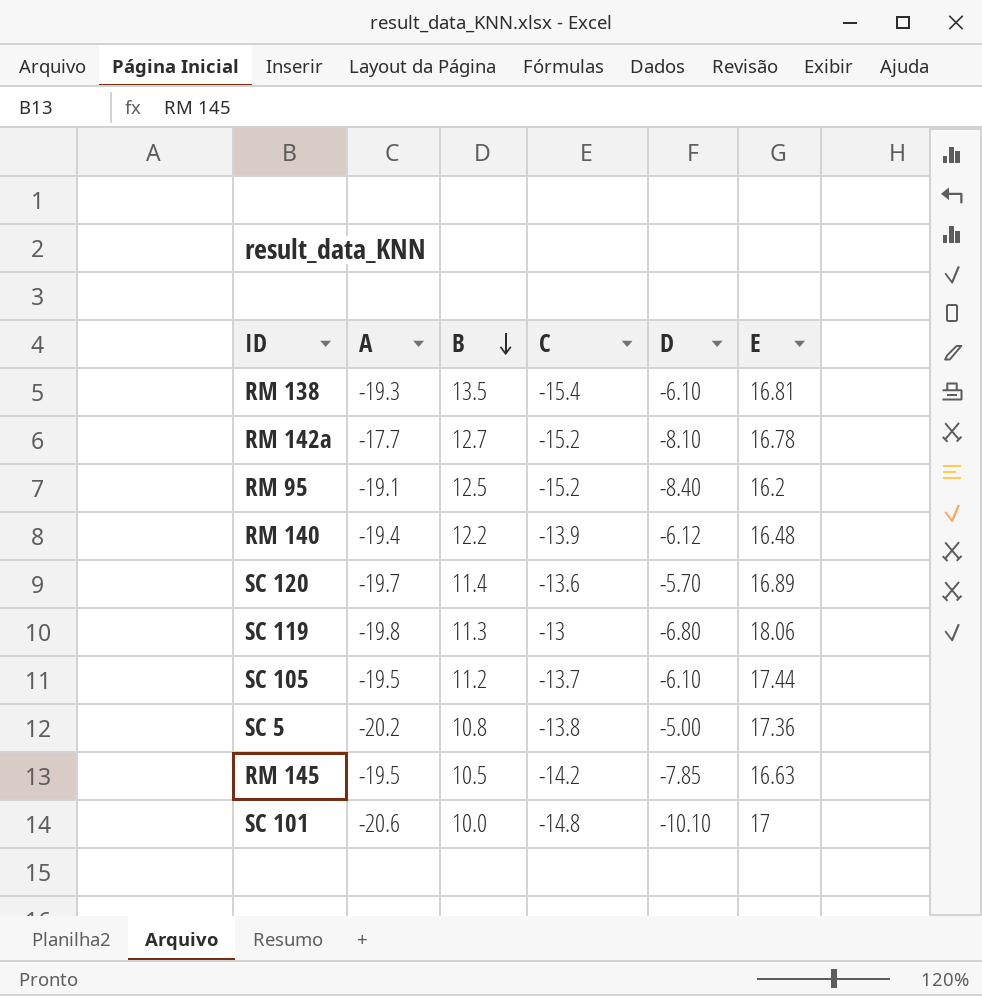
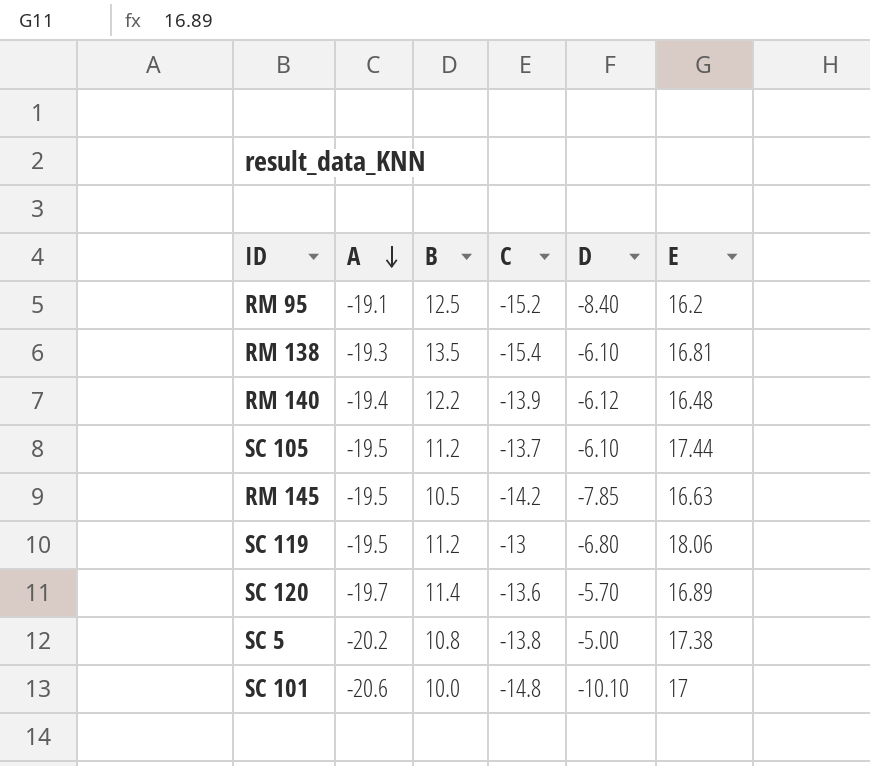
row order: B descending -> A descending
row RM 142a: -17.7 | 12.7 | -15.2 | -8.10 | 16.78 -> none
SC 119 | A: -19.8 -> -19.5
SC 119 | B: 11.3 -> 11.2
SC 5 | E: 17.36 -> 17.38

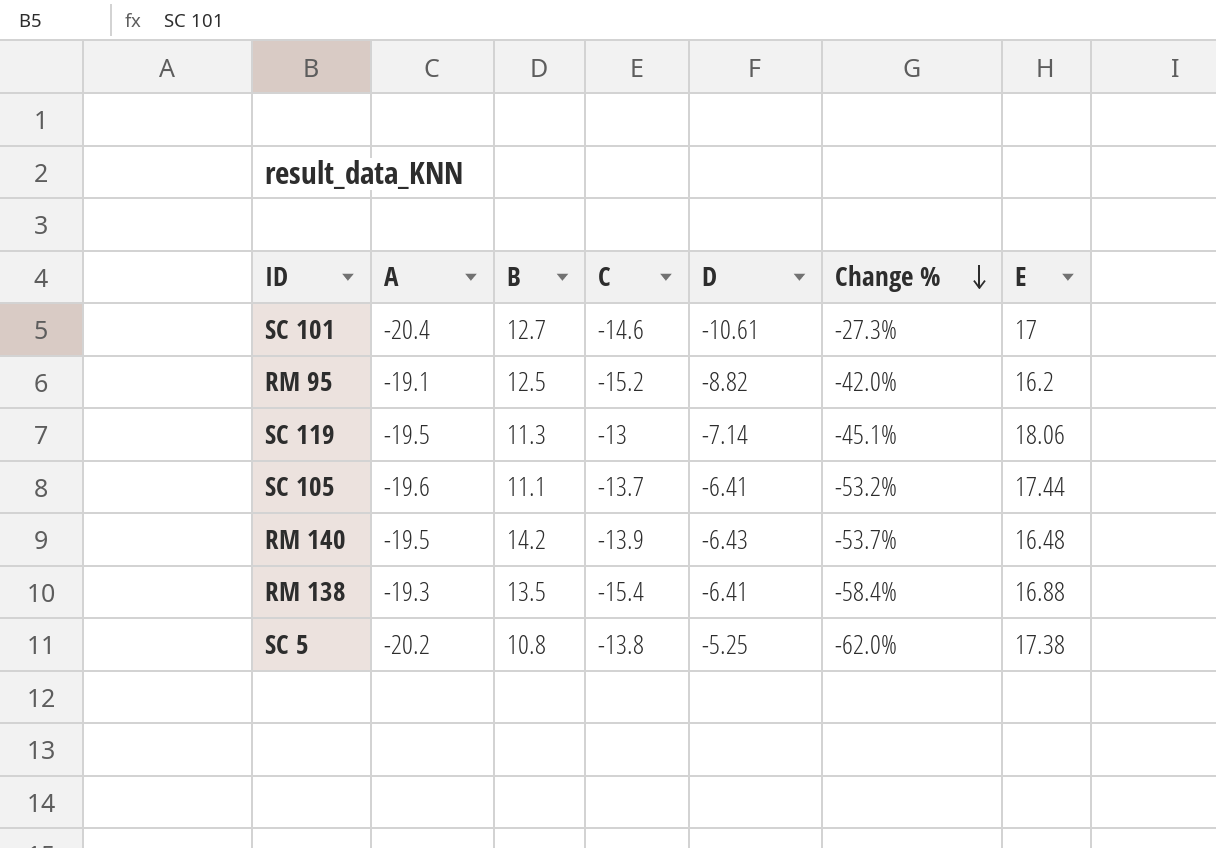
row order: A descending -> Change % descending
column Change % | formula: none -> ([D] - [C]) / [C]
row RM 145: -19.5 | 10.5 | -14.2 | -7.85 | 16.63 -> none
row SC 120: -19.7 | 11.4 | -13.6 | -5.70 | 16.89 -> none
SC 101 | A: -20.6 -> -20.4
SC 101 | B: 10.0 -> 12.7
SC 101 | C: -14.8 -> -14.6
SC 101 | D: -10.10 -> -10.61
RM 95 | D: -8.40 -> -8.82
SC 119 | B: 11.2 -> 11.3
SC 119 | D: -6.80 -> -7.14
SC 105 | A: -19.5 -> -19.6
SC 105 | B: 11.2 -> 11.1
SC 105 | D: -6.10 -> -6.41
RM 140 | A: -19.4 -> -19.5
RM 140 | B: 12.2 -> 14.2
RM 140 | D: -6.12 -> -6.43
RM 138 | D: -6.10 -> -6.41
RM 138 | E: 16.81 -> 16.88
SC 5 | D: -5.00 -> -5.25

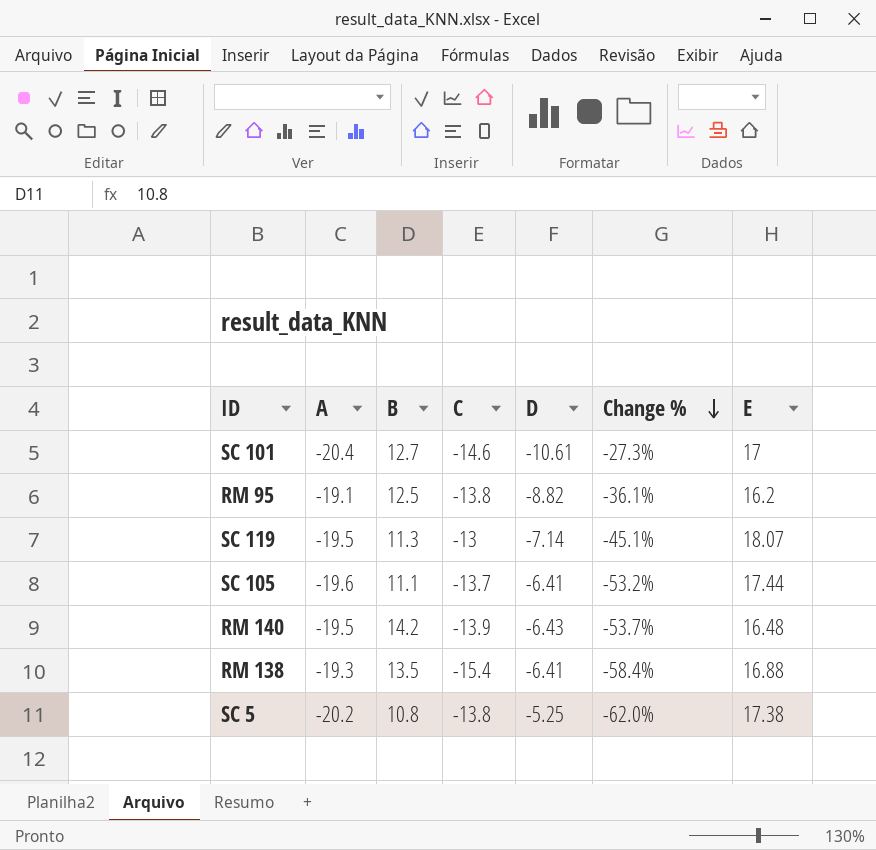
RM 95 | C: -15.2 -> -13.8
RM 95 | Change %: -42.0% -> -36.1%
SC 119 | E: 18.06 -> 18.07

